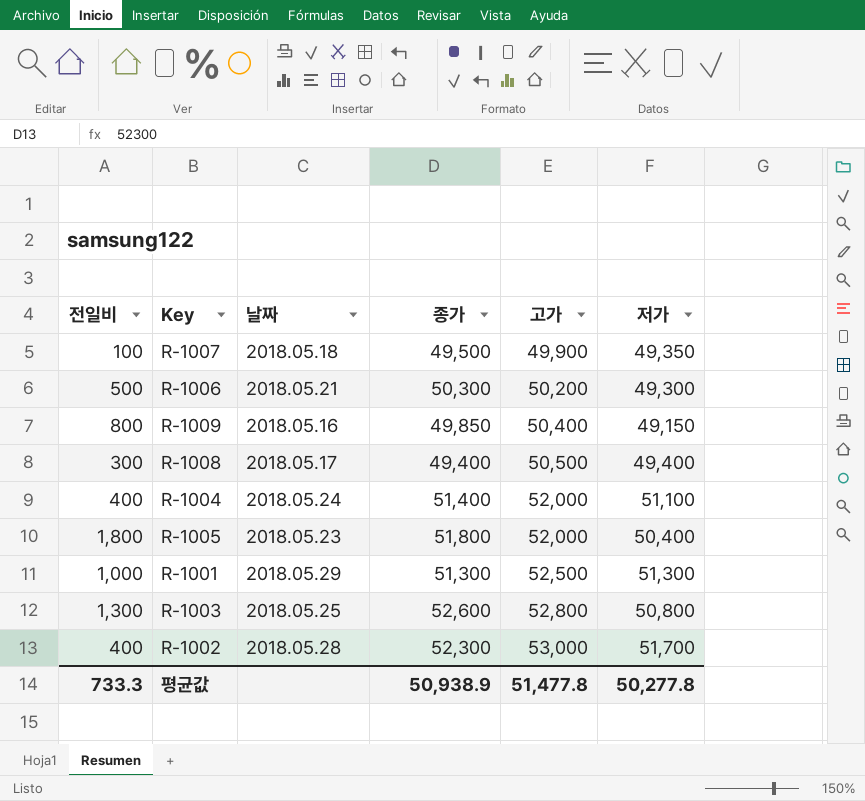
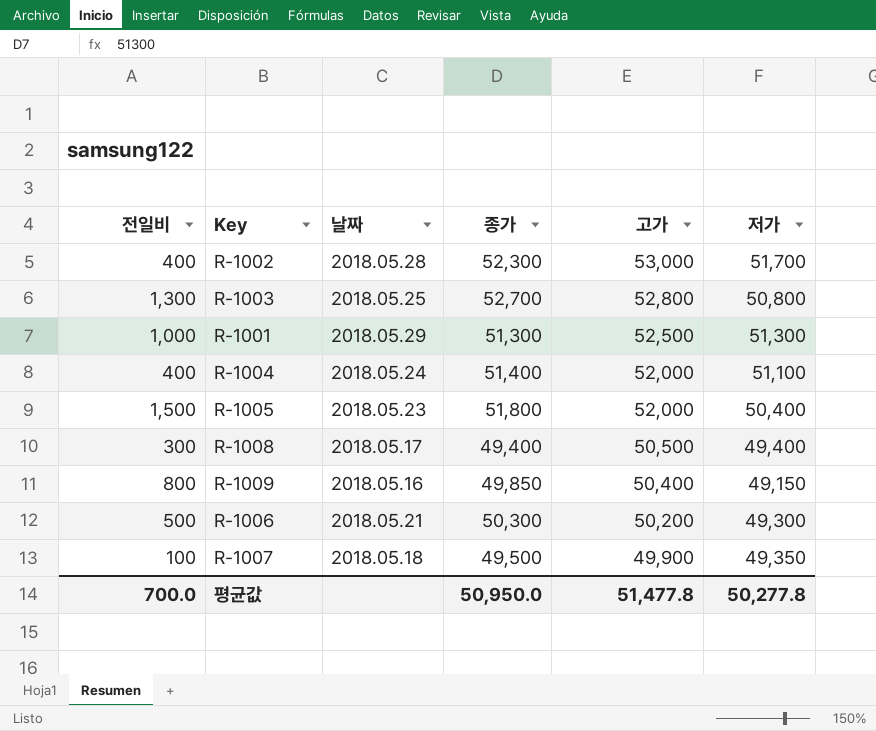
row order: 고가 ascending -> 고가 descending
R-1003 | 종가: 52,600 -> 52,700
R-1005 | 전일비: 1,800 -> 1,500
평균값 | 전일비: 733.3 -> 700.0
평균값 | 종가: 50,938.9 -> 50,950.0

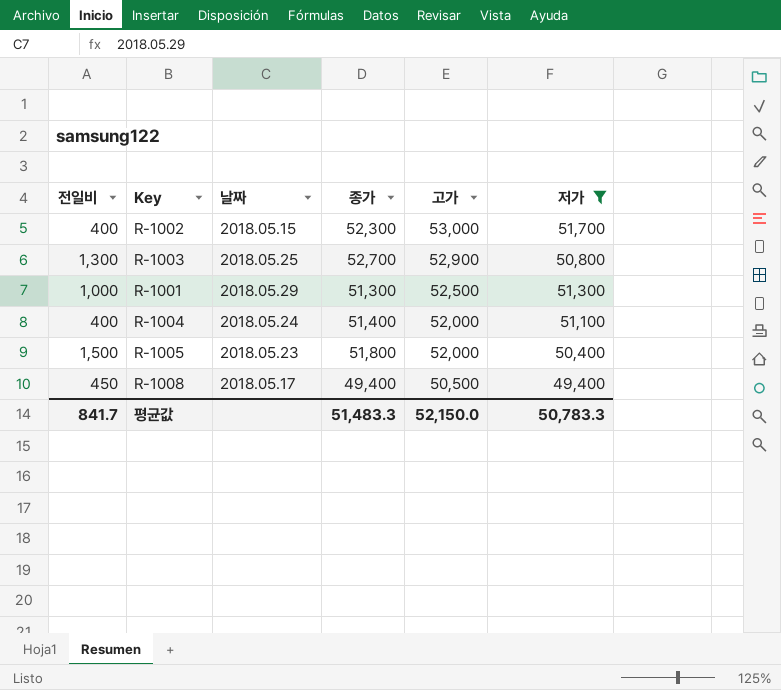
filter: none -> 저가 >= 49,400
R-1002 | 날짜: 2018.05.28 -> 2018.05.15
R-1003 | 고가: 52,800 -> 52,900
R-1008 | 전일비: 300 -> 450
평균값 | 전일비: 700.0 -> 841.7
평균값 | 종가: 50,950.0 -> 51,483.3
평균값 | 고가: 51,477.8 -> 52,150.0
평균값 | 저가: 50,277.8 -> 50,783.3

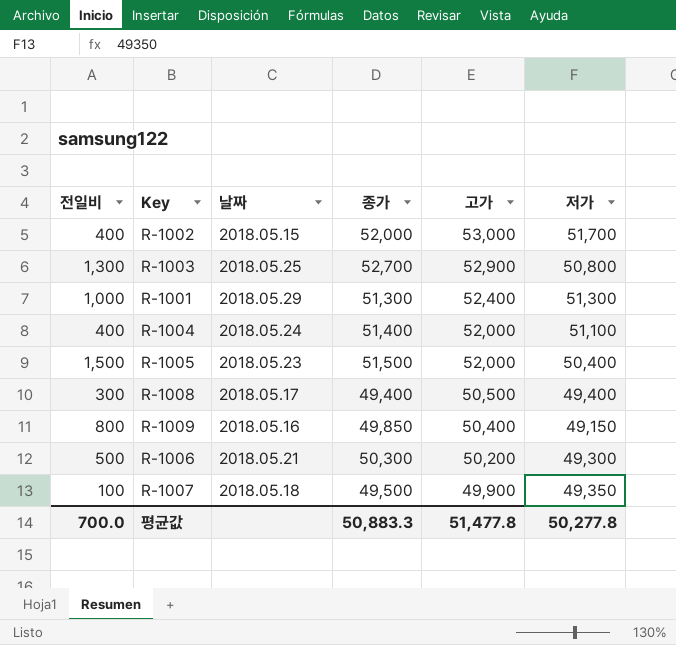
filter: 저가 >= 49,400 -> none
R-1002 | 종가: 52,300 -> 52,000
R-1001 | 고가: 52,500 -> 52,400
R-1005 | 종가: 51,800 -> 51,500
R-1008 | 전일비: 450 -> 300
평균값 | 전일비: 841.7 -> 700.0
평균값 | 종가: 51,483.3 -> 50,883.3
평균값 | 고가: 52,150.0 -> 51,477.8
평균값 | 저가: 50,783.3 -> 50,277.8

